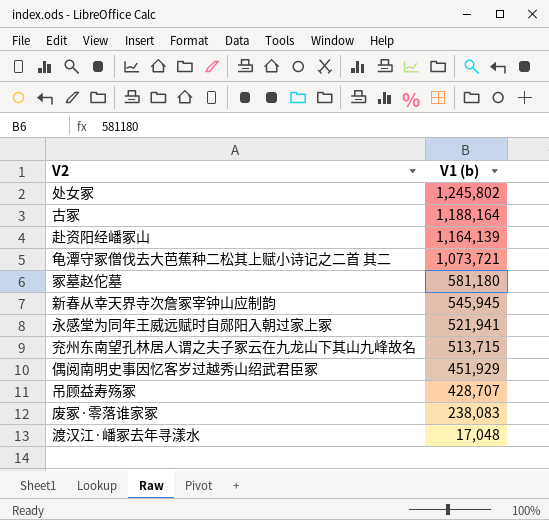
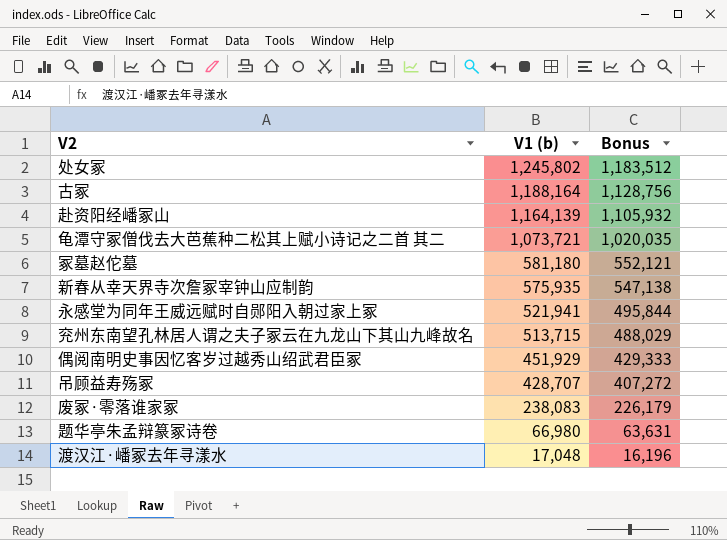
column Bonus | formula: none -> [V1 (b)] * 0.95
新春从幸天界寺次詹冢宰钟山应制韵 | V1 (b): 545,945 -> 575,935
row 题华亭朱孟辩篆冢诗卷: none -> 66,980 | 63,631

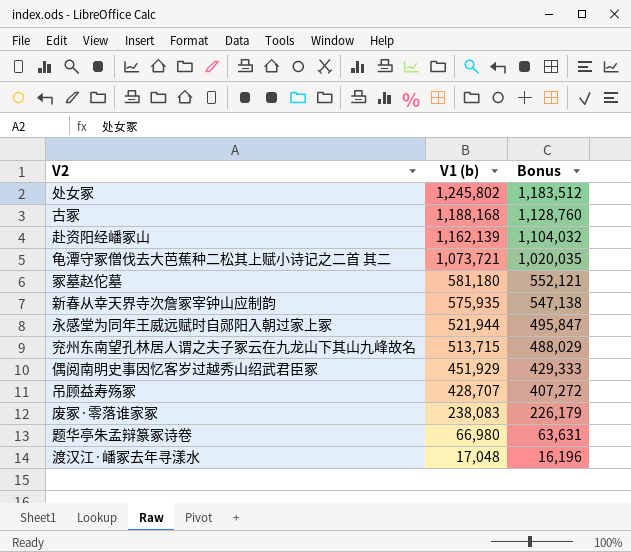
古冢 | V1 (b): 1,188,164 -> 1,188,168
古冢 | Bonus: 1,128,756 -> 1,128,760
赴资阳经嶓冢山 | V1 (b): 1,164,139 -> 1,162,139
赴资阳经嶓冢山 | Bonus: 1,105,932 -> 1,104,032
永感堂为同年王威远赋时自郧阳入朝过家上冢 | V1 (b): 521,941 -> 521,944
永感堂为同年王威远赋时自郧阳入朝过家上冢 | Bonus: 495,844 -> 495,847

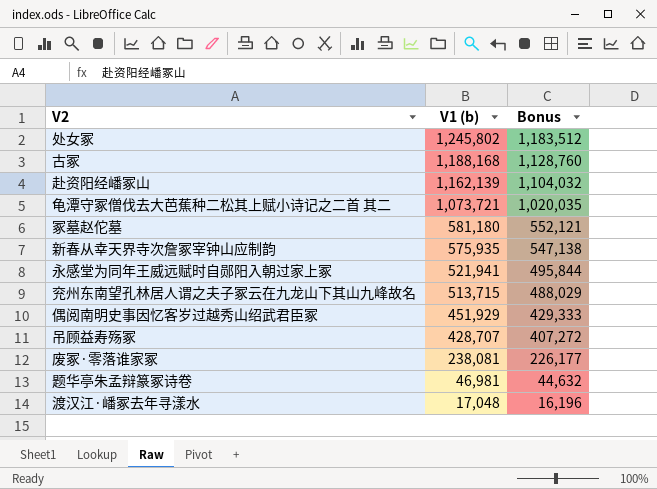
永感堂为同年王威远赋时自郧阳入朝过家上冢 | V1 (b): 521,944 -> 521,941
永感堂为同年王威远赋时自郧阳入朝过家上冢 | Bonus: 495,847 -> 495,844
废冢·零落谁家冢 | V1 (b): 238,083 -> 238,081
废冢·零落谁家冢 | Bonus: 226,179 -> 226,177
题华亭朱孟辩篆冢诗卷 | V1 (b): 66,980 -> 46,981
题华亭朱孟辩篆冢诗卷 | Bonus: 63,631 -> 44,632

